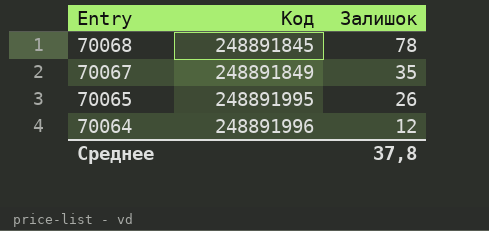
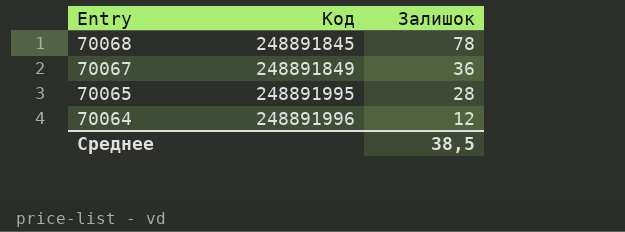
70067 | Залишок: 35 -> 36
70065 | Залишок: 26 -> 28
Среднее | Залишок: 37,8 -> 38,5

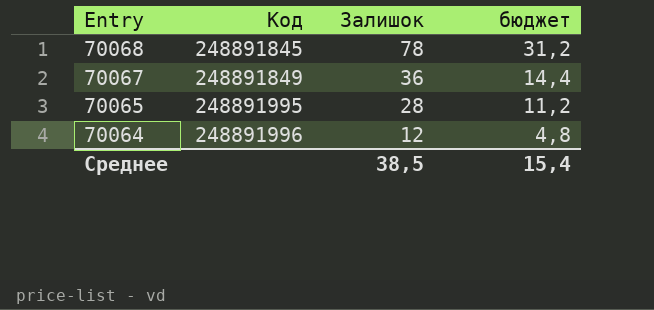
column бюджет | formula: none -> [Залишок] * 0,4

